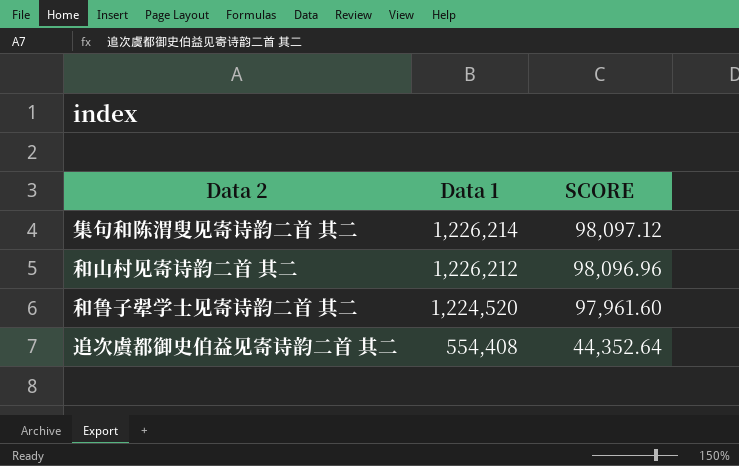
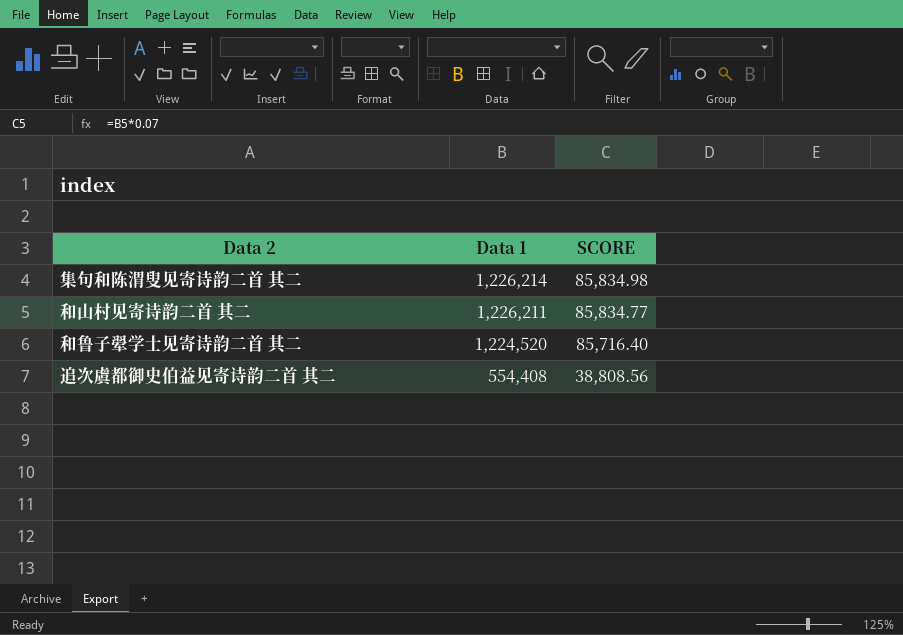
column SCORE | formula: [Data 1] * 0.08 -> [Data 1] * 0.07
和山村见寄诗韵二首 其二 | Data 1: 1,226,212 -> 1,226,211

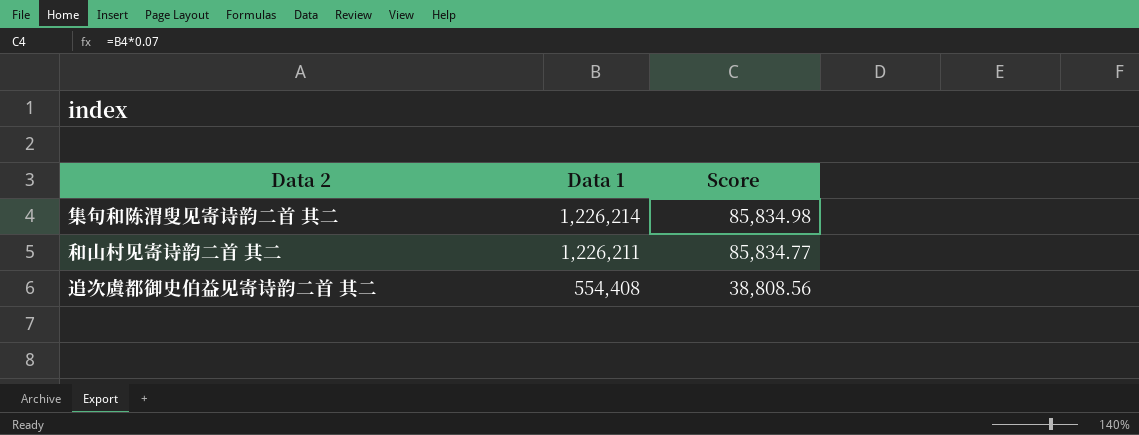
column name: SCORE -> Score
row 和鲁子翚学士见寄诗韵二首 其二: 1,224,520 | 85,716.40 -> none

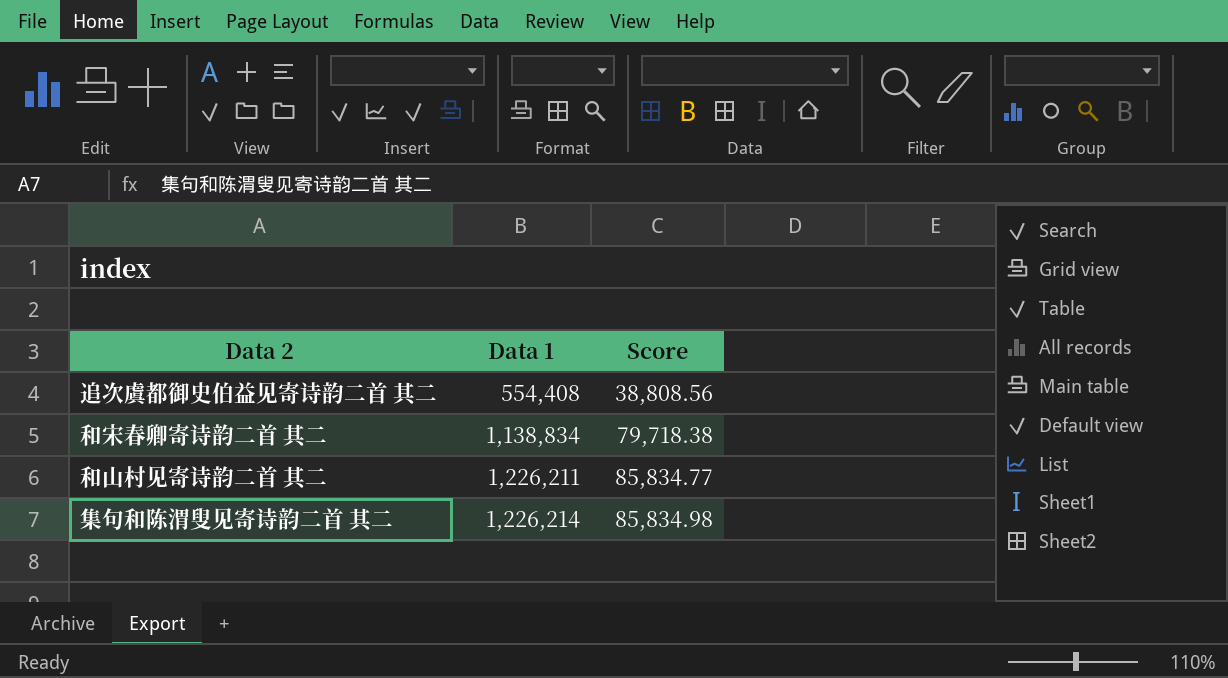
row order: Data 1 descending -> Data 1 ascending
row 和宋春卿寄诗韵二首 其二: none -> 1,138,834 | 79,718.38

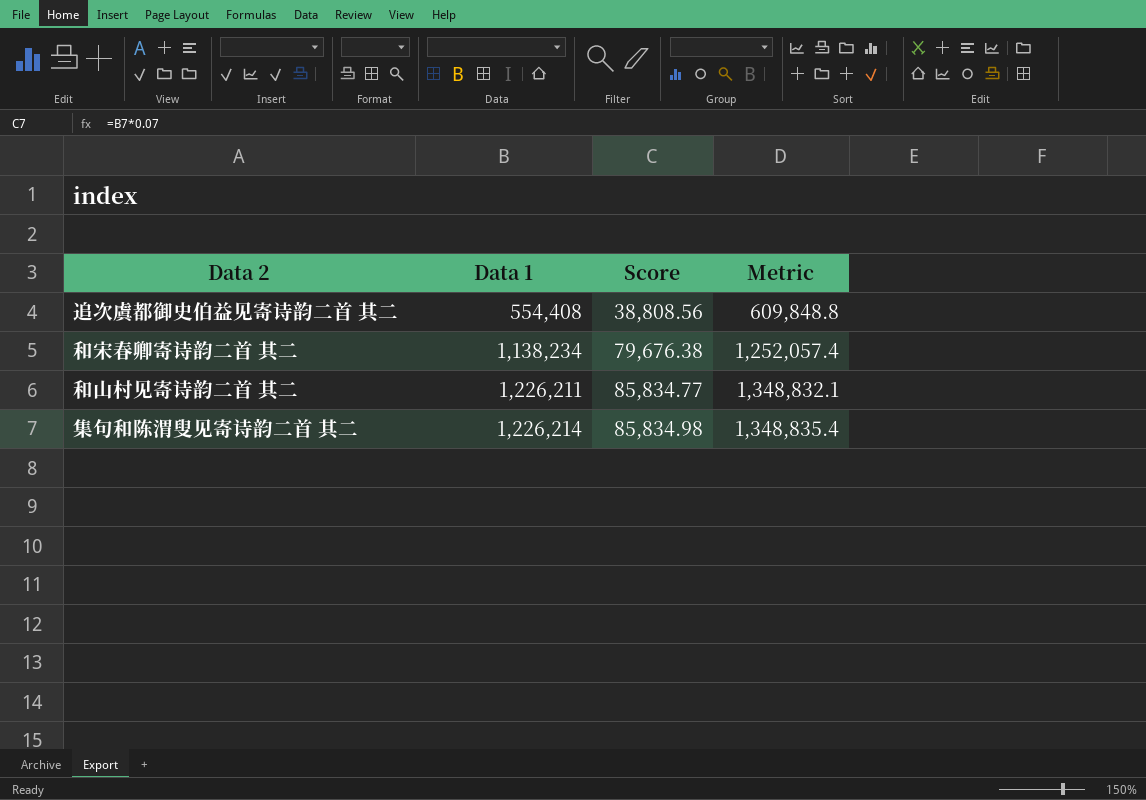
column Metric | formula: none -> [Data 1] * 1.1
和宋春卿寄诗韵二首 其二 | Data 1: 1,138,834 -> 1,138,234
和宋春卿寄诗韵二首 其二 | Score: 79,718.38 -> 79,676.38

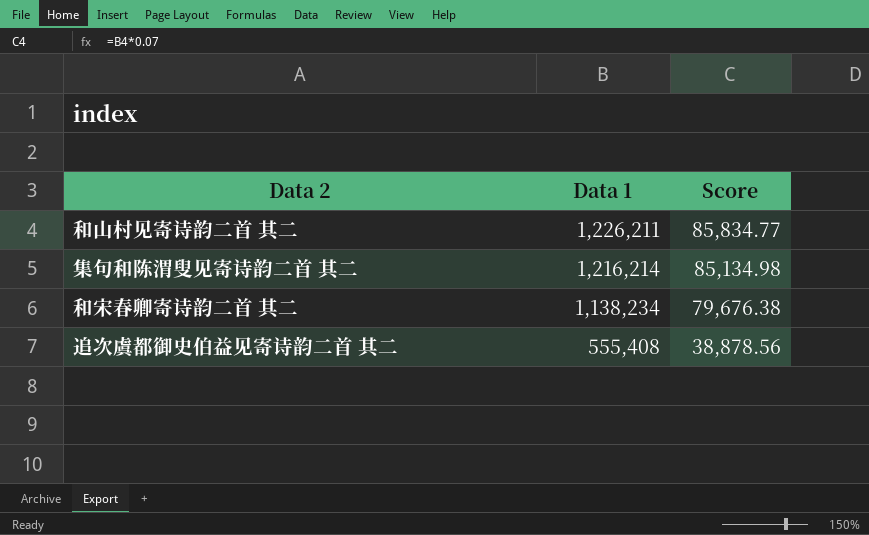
row order: Data 1 ascending -> Data 1 descending
column Metric | formula: [Data 1] * 1.1 -> none
集句和陈渭叟见寄诗韵二首 其二 | Data 1: 1,226,214 -> 1,216,214
集句和陈渭叟见寄诗韵二首 其二 | Score: 85,834.98 -> 85,134.98
追次虞都御史伯益见寄诗韵二首 其二 | Data 1: 554,408 -> 555,408
追次虞都御史伯益见寄诗韵二首 其二 | Score: 38,808.56 -> 38,878.56

